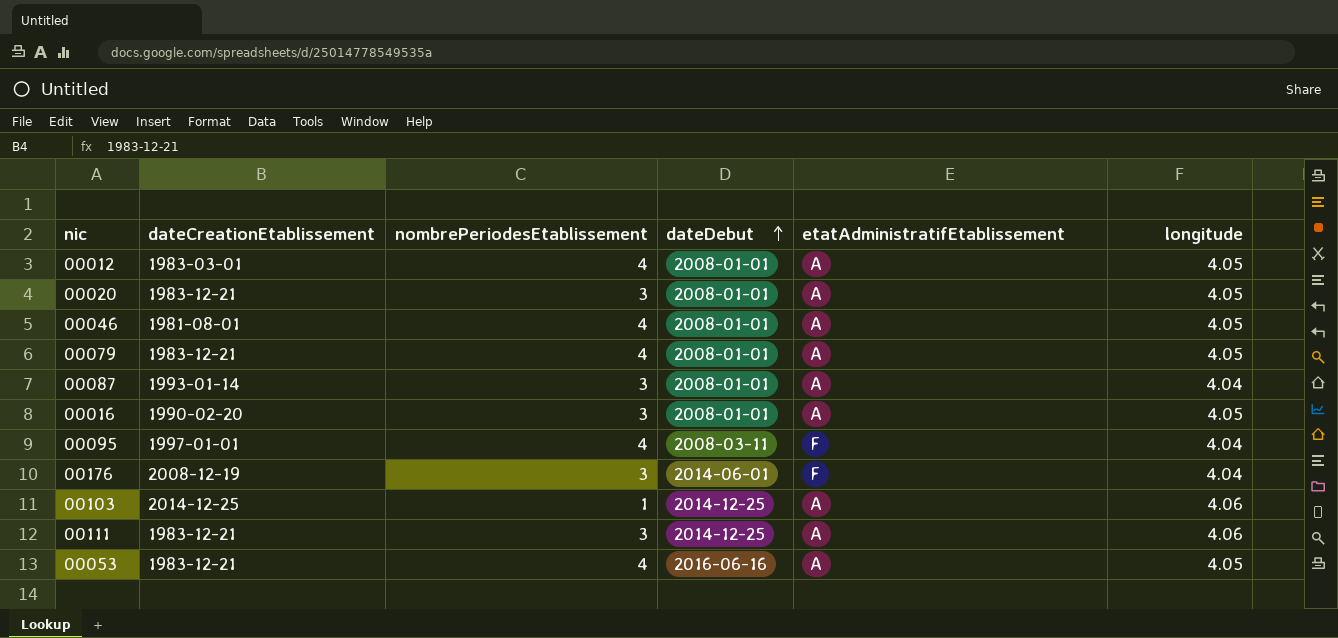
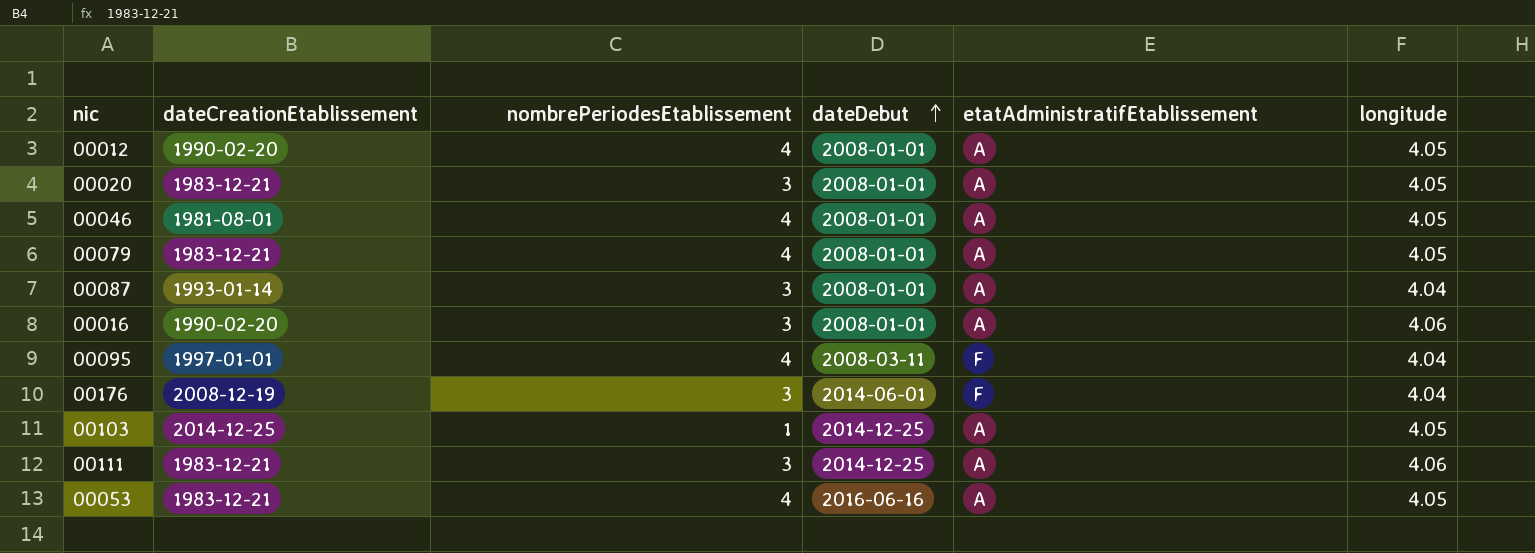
00012 | dateCreationEtablissement: 1983-03-01 -> 1990-02-20
00016 | longitude: 4.05 -> 4.06
00103 | longitude: 4.06 -> 4.05

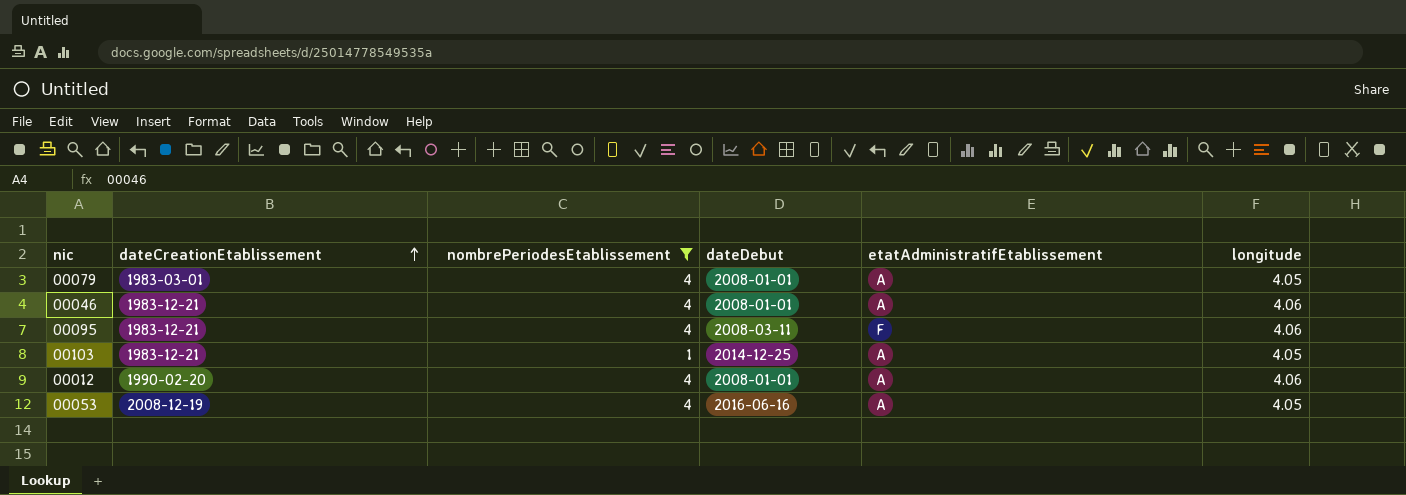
filter: none -> nombrePeriodesEtablissement != 3
row order: dateDebut ascending -> dateCreationEtablissement ascending
00079 | dateCreationEtablissement: 1983-12-21 -> 1983-03-01
00046 | dateCreationEtablissement: 1981-08-01 -> 1983-12-21
00046 | longitude: 4.05 -> 4.06
00095 | dateCreationEtablissement: 1997-01-01 -> 1983-12-21
00095 | longitude: 4.04 -> 4.06
00103 | dateCreationEtablissement: 2014-12-25 -> 1983-12-21
00012 | longitude: 4.05 -> 4.06
00053 | dateCreationEtablissement: 1983-12-21 -> 2008-12-19

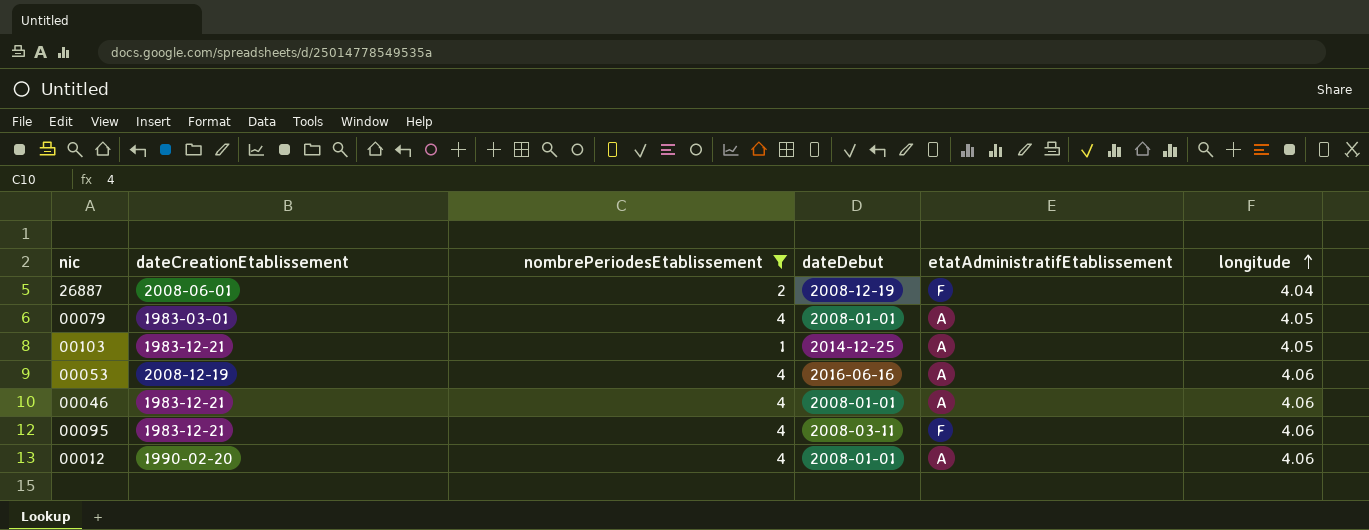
row order: dateCreationEtablissement ascending -> longitude ascending
row 26887: none -> 2008-06-01 | 2 | 2008-12-19 | F | 4.04
00053 | longitude: 4.05 -> 4.06

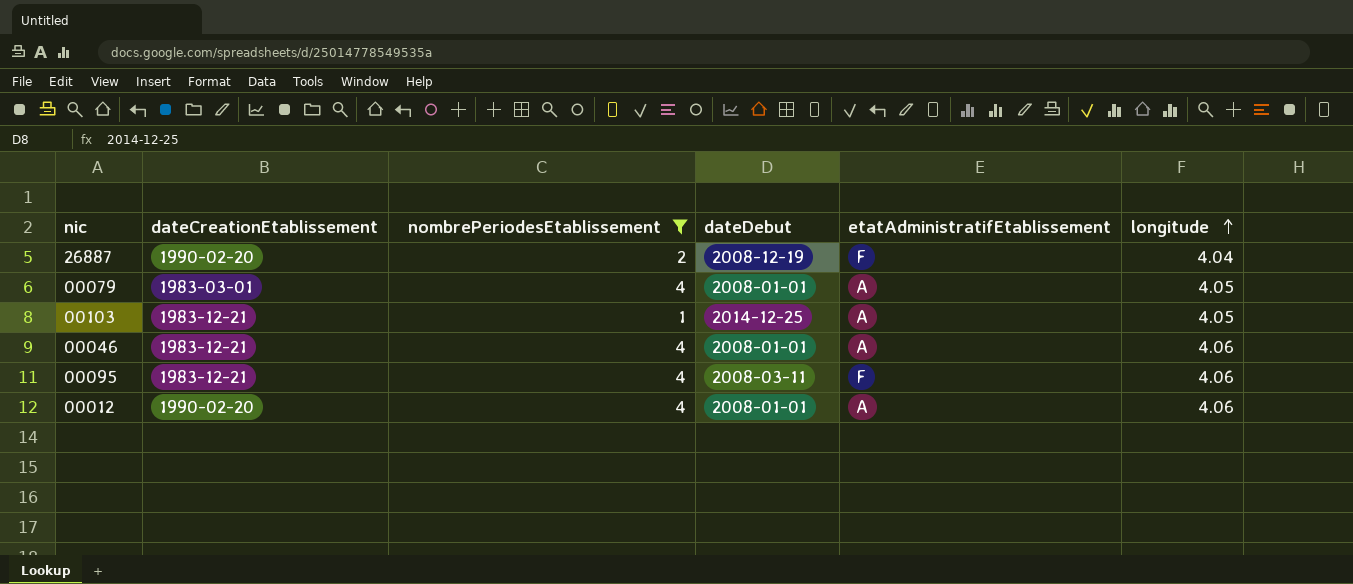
row 00053: 2008-12-19 | 4 | 2016-06-16 | A | 4.06 -> none
26887 | dateCreationEtablissement: 2008-06-01 -> 1990-02-20

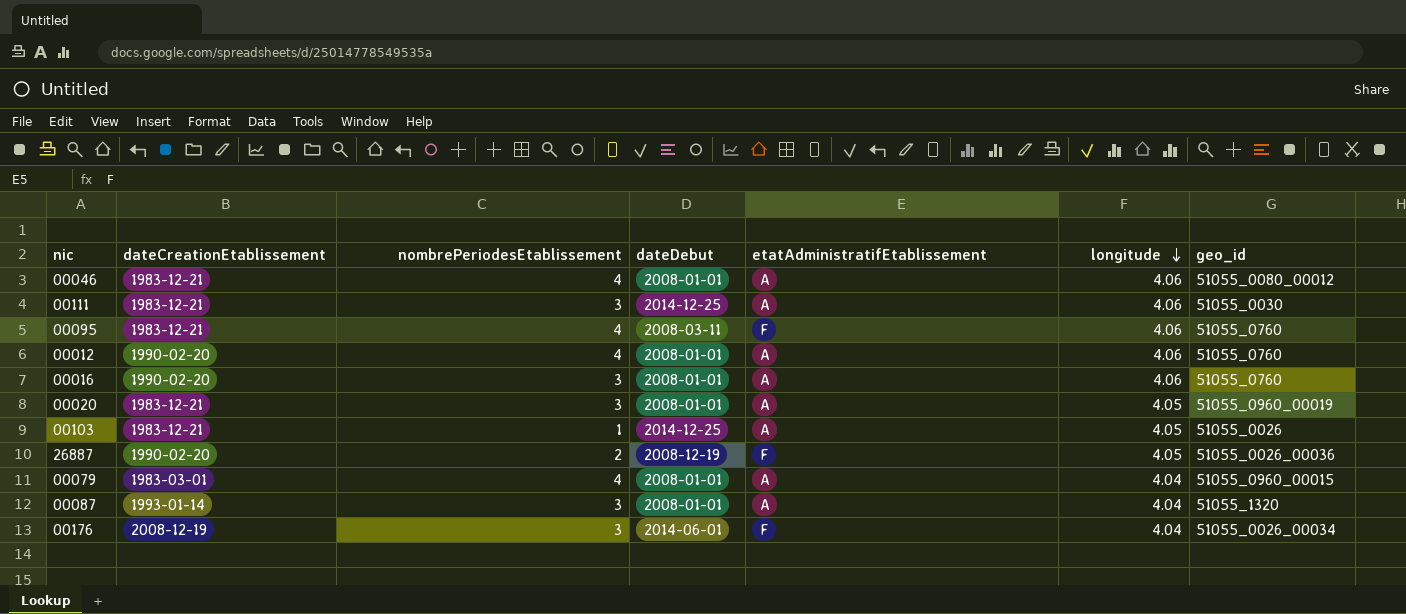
filter: nombrePeriodesEtablissement != 3 -> none
row order: longitude ascending -> longitude descending
column geo_id | position: none -> 7
26887 | longitude: 4.04 -> 4.05
00079 | longitude: 4.05 -> 4.04

